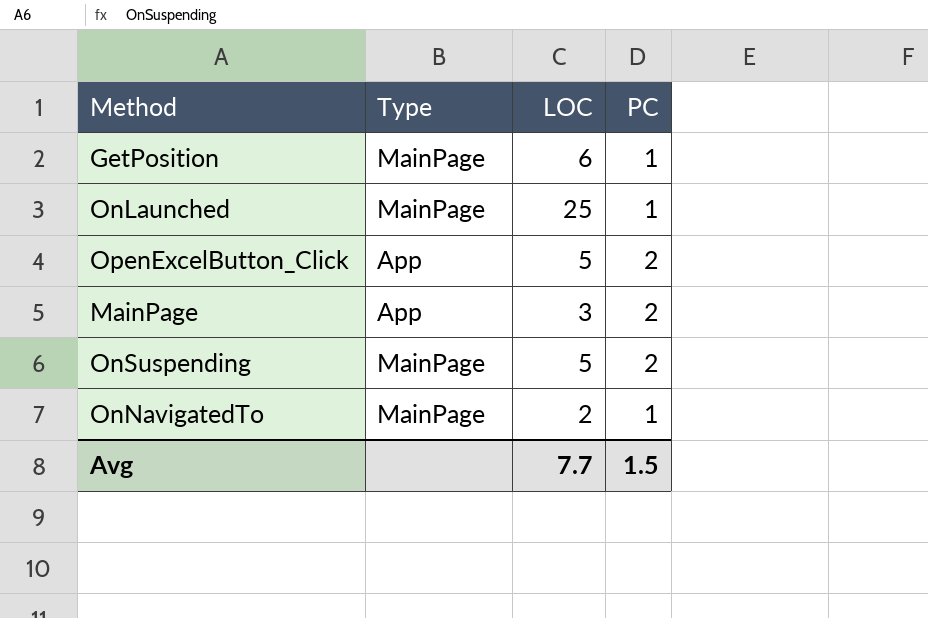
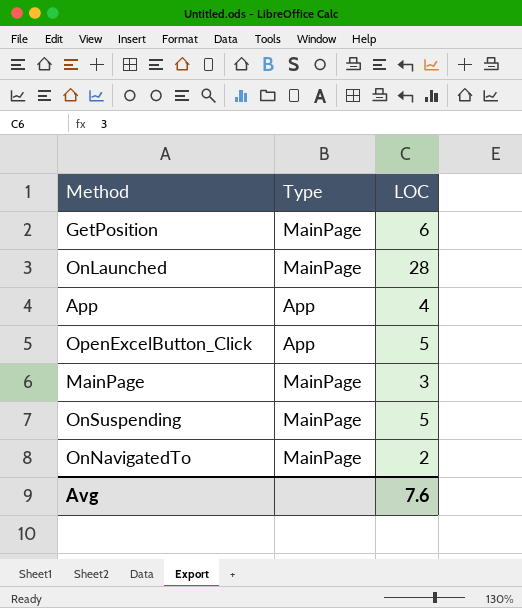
column PC | position: 4 -> none
OnLaunched | LOC: 25 -> 28
row App: none -> App | 4
MainPage | Type: App -> MainPage
Avg | LOC: 7.7 -> 7.6

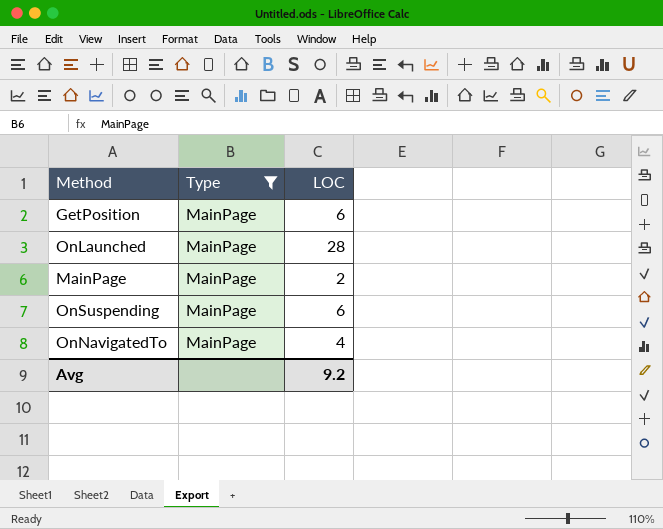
filter: none -> Type = MainPage
MainPage | LOC: 3 -> 2
OnSuspending | LOC: 5 -> 6
OnNavigatedTo | LOC: 2 -> 4
Avg | LOC: 7.6 -> 9.2

